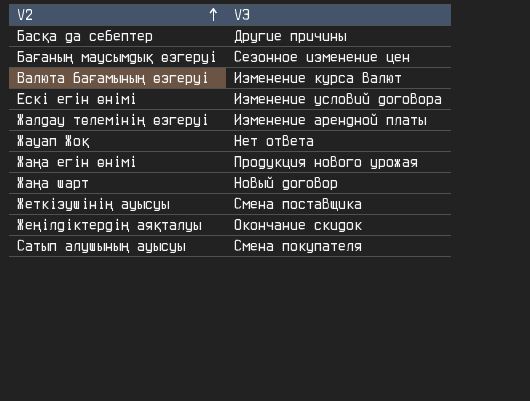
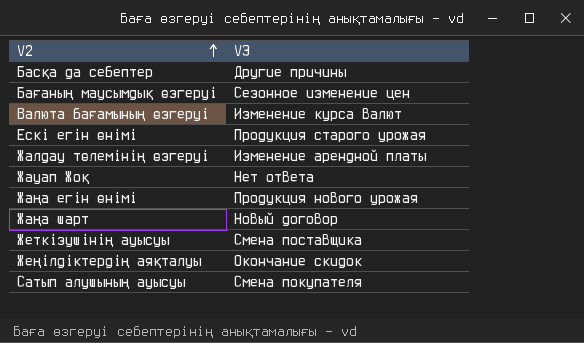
Ескі егін өнімі | V3: Изменение условий договора -> Продукция старого урожая

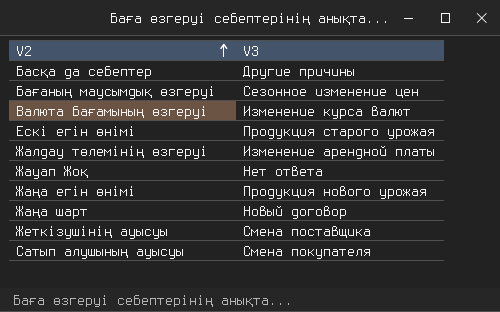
row Жеңілдіктердің аяқталуы: Окончание скидок -> none

